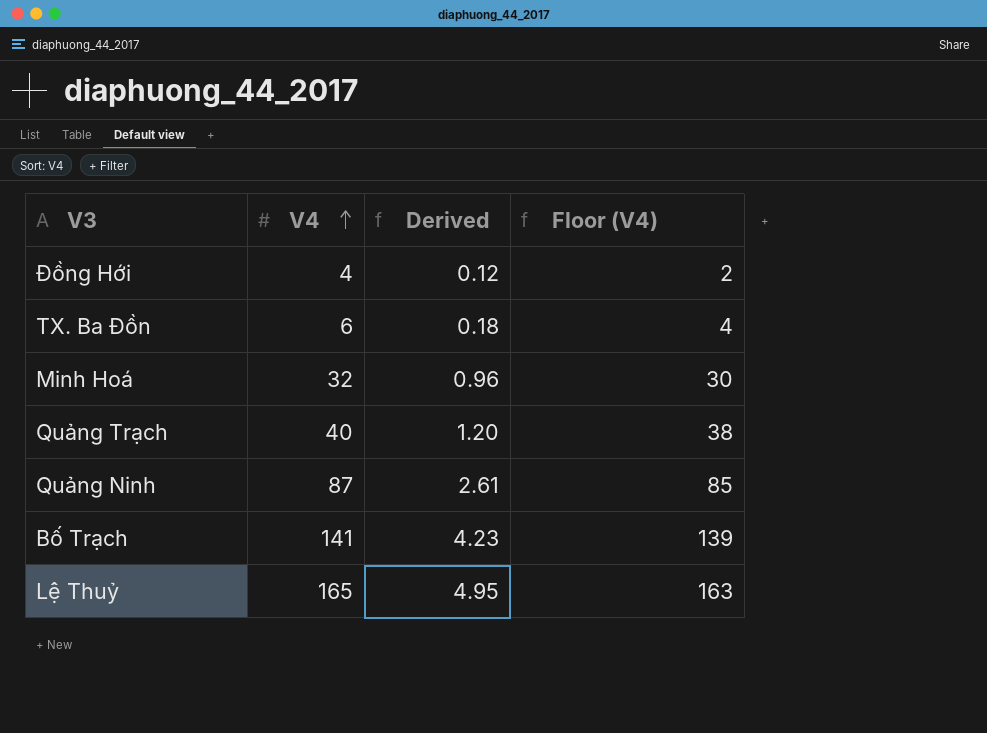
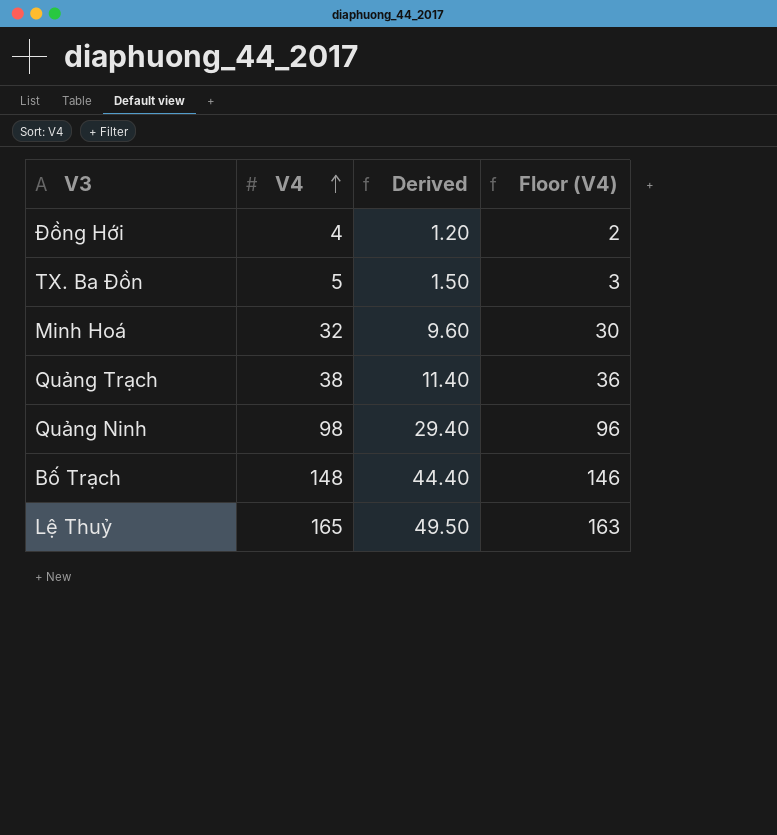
column Derived | formula: [V4] * 0.03 -> [V4] * 0.3
TX. Ba Đồn | V4: 6 -> 5
TX. Ba Đồn | Floor (V4): 4 -> 3
Quảng Trạch | V4: 40 -> 38
Quảng Trạch | Floor (V4): 38 -> 36
Quảng Ninh | V4: 87 -> 98
Quảng Ninh | Floor (V4): 85 -> 96
Bố Trạch | V4: 141 -> 148
Bố Trạch | Floor (V4): 139 -> 146

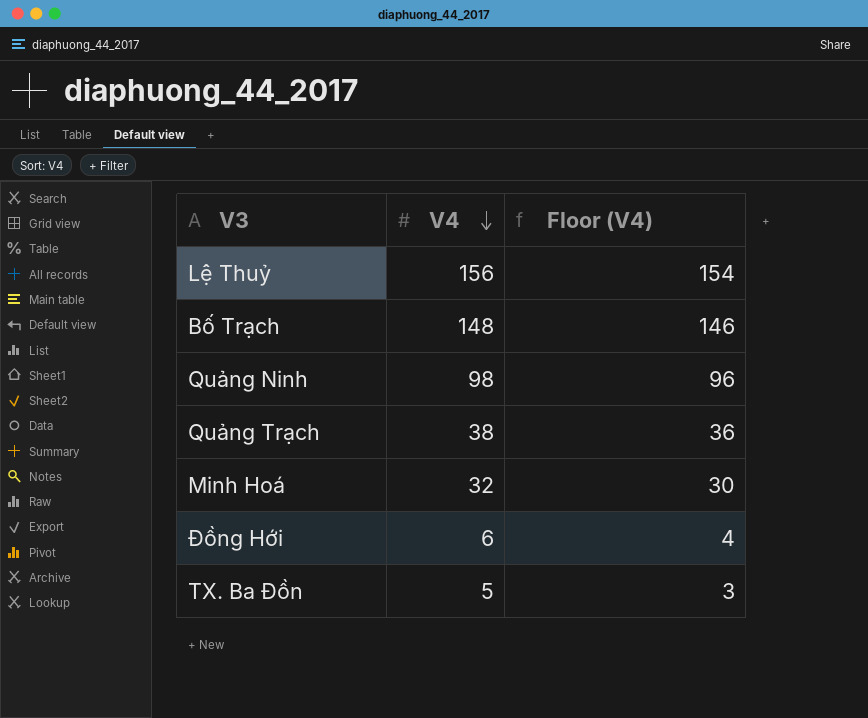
row order: V4 ascending -> V4 descending
column Derived | formula: [V4] * 0.3 -> none
Lệ Thuỷ | V4: 165 -> 156
Lệ Thuỷ | Floor (V4): 163 -> 154
Đồng Hới | V4: 4 -> 6
Đồng Hới | Floor (V4): 2 -> 4

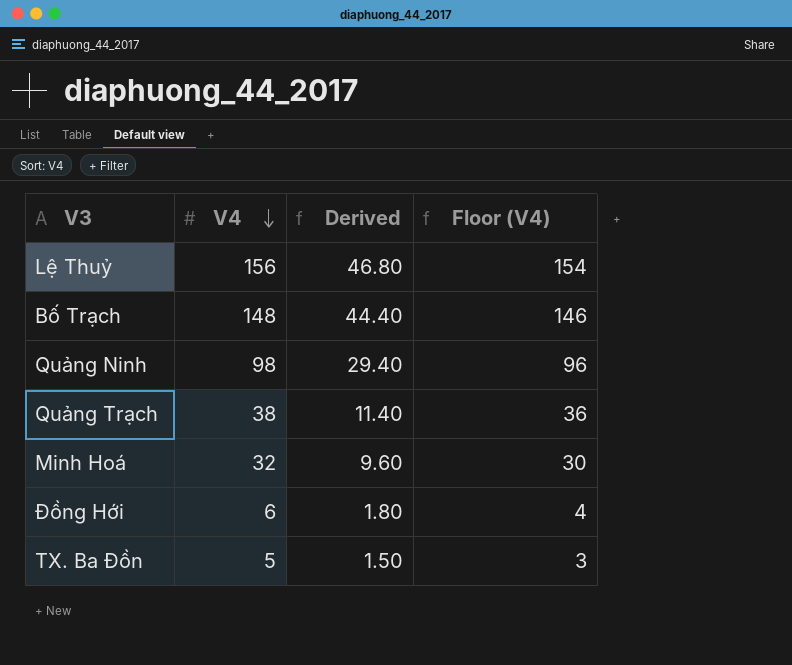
column Derived | formula: none -> [V4] * 0.3

